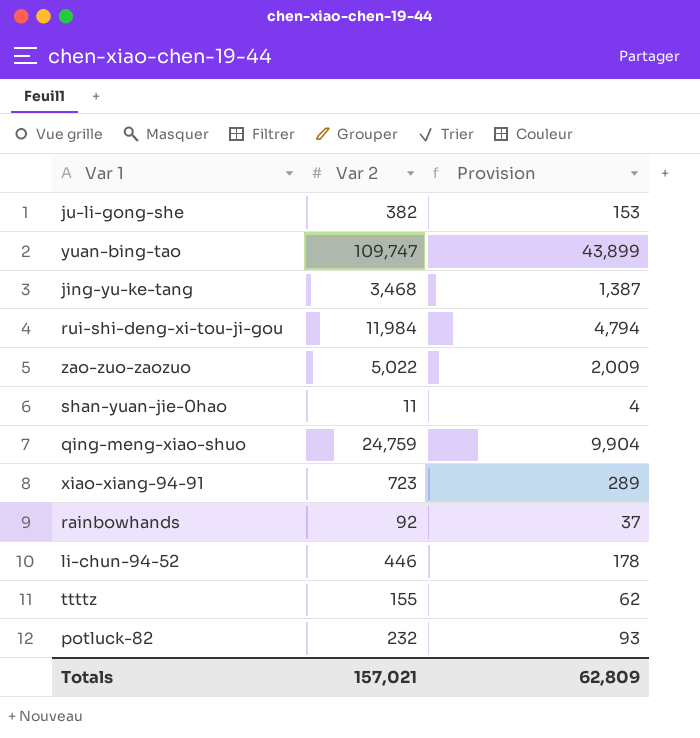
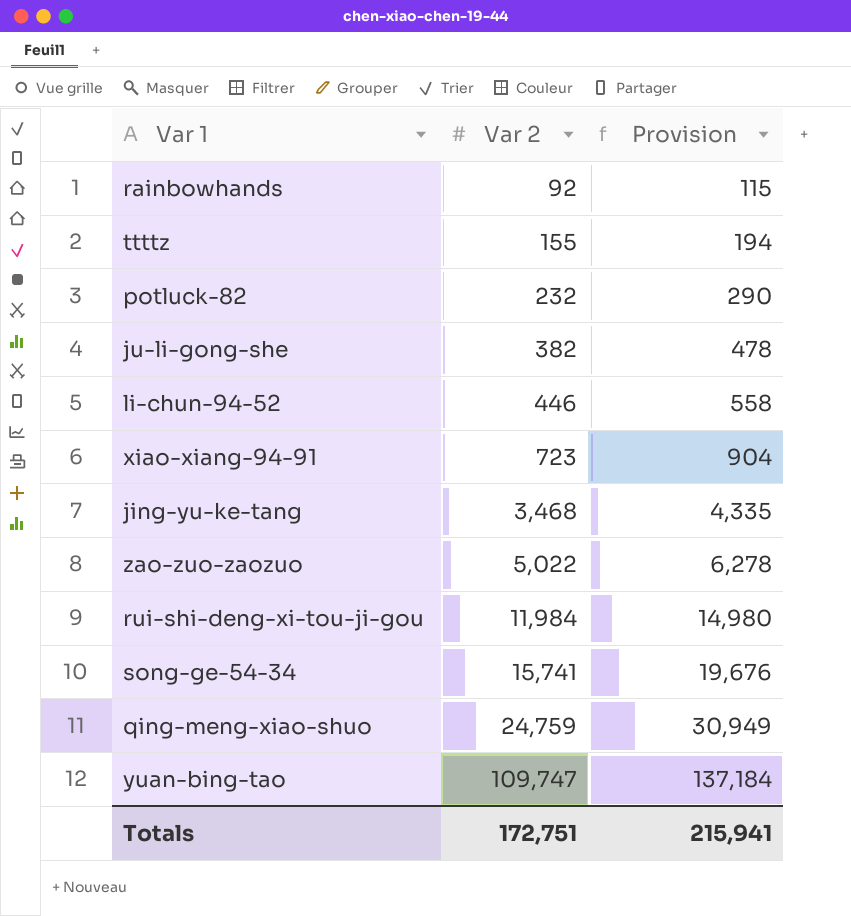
row order: none -> Var 2 ascending
column Provision | formula: [Var 2] * 0.4 -> [Var 2] * 1.25
row shan-yuan-jie-0hao: 11 | 4 -> none
row song-ge-54-34: none -> 15,741 | 19,676
Totals | Var 2: 157,021 -> 172,751
Totals | Provision: 62,809 -> 215,941

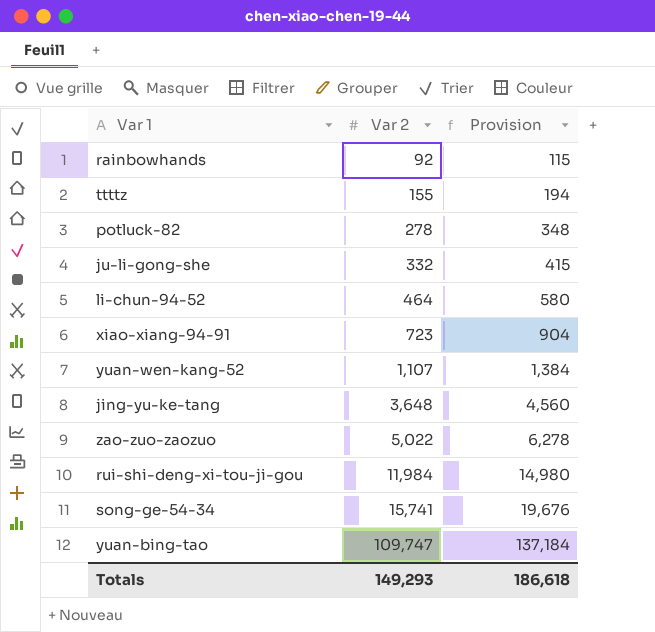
row qing-meng-xiao-shuo: 24,759 | 30,949 -> none
potluck-82 | Var 2: 232 -> 278
potluck-82 | Provision: 290 -> 348
ju-li-gong-she | Var 2: 382 -> 332
ju-li-gong-she | Provision: 478 -> 415
li-chun-94-52 | Var 2: 446 -> 464
li-chun-94-52 | Provision: 558 -> 580
row yuan-wen-kang-52: none -> 1,107 | 1,384
jing-yu-ke-tang | Var 2: 3,468 -> 3,648
jing-yu-ke-tang | Provision: 4,335 -> 4,560
Totals | Var 2: 172,751 -> 149,293
Totals | Provision: 215,941 -> 186,618

